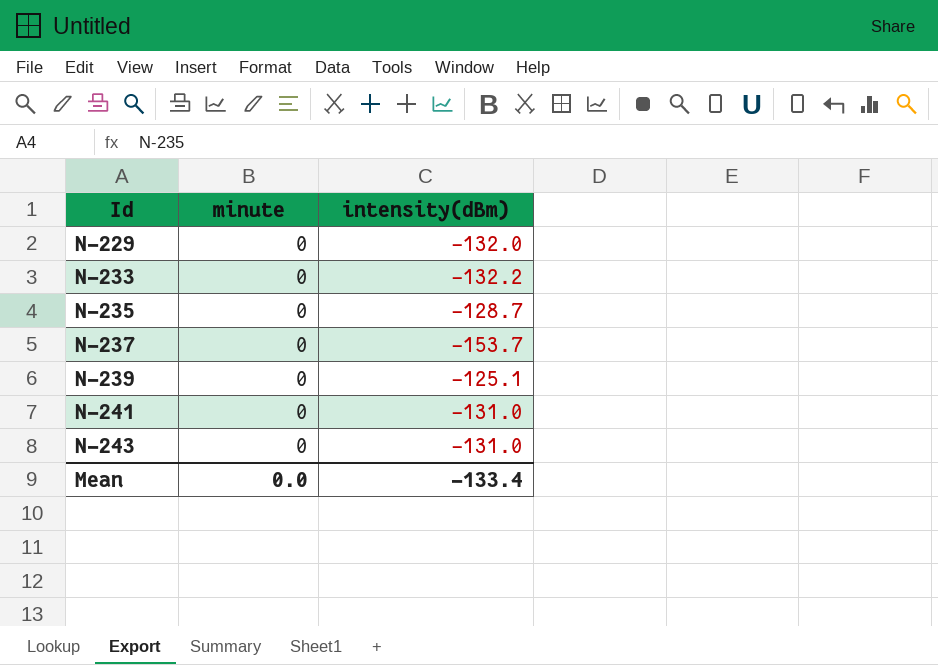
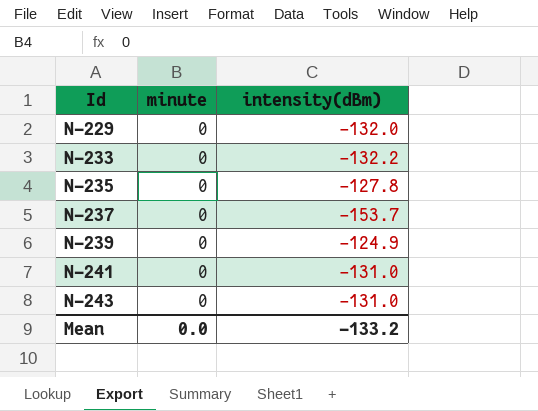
N-235 | intensity(dBm): -128.7 -> -127.8
N-239 | intensity(dBm): -125.1 -> -124.9
Mean | intensity(dBm): -133.4 -> -133.2

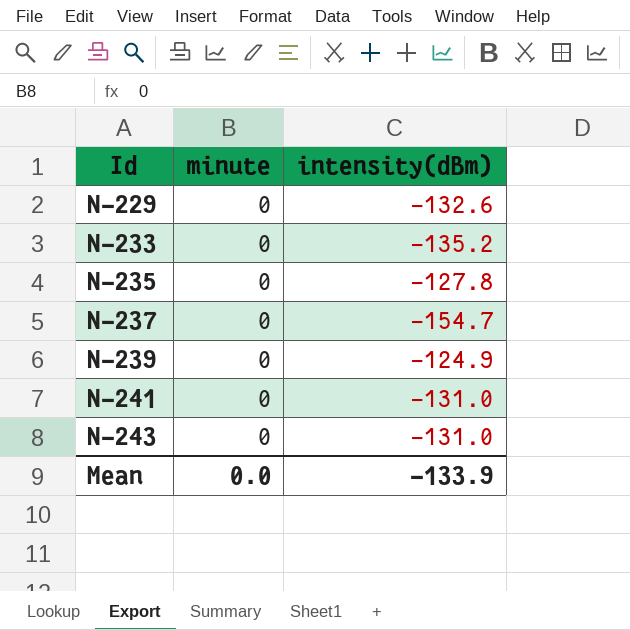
N-229 | intensity(dBm): -132.0 -> -132.6
N-233 | intensity(dBm): -132.2 -> -135.2
N-237 | intensity(dBm): -153.7 -> -154.7
Mean | intensity(dBm): -133.2 -> -133.9

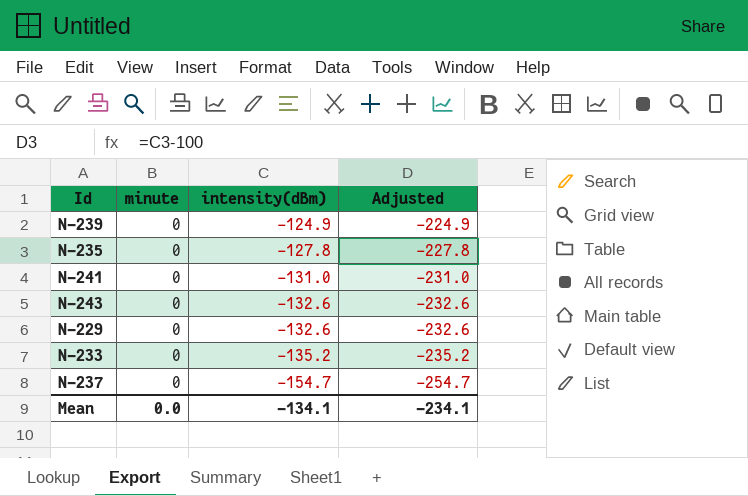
row order: Id ascending -> intensity(dBm) descending
column Adjusted | formula: none -> [intensity(dBm)] - 100
N-243 | intensity(dBm): -131.0 -> -132.6
Mean | intensity(dBm): -133.9 -> -134.1

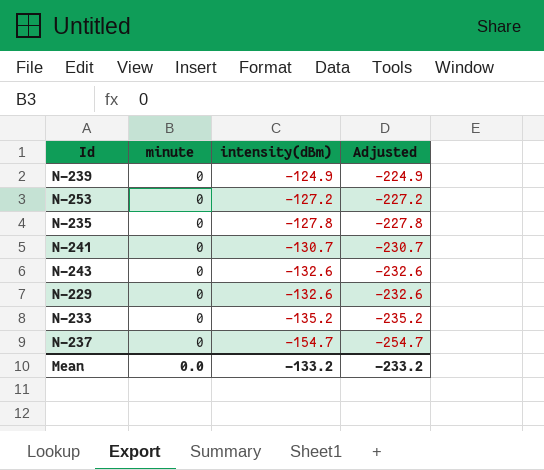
row N-253: none -> 0 | -127.2 | -227.2
N-241 | intensity(dBm): -131.0 -> -130.7
N-241 | Adjusted: -231.0 -> -230.7
Mean | intensity(dBm): -134.1 -> -133.2
Mean | Adjusted: -234.1 -> -233.2

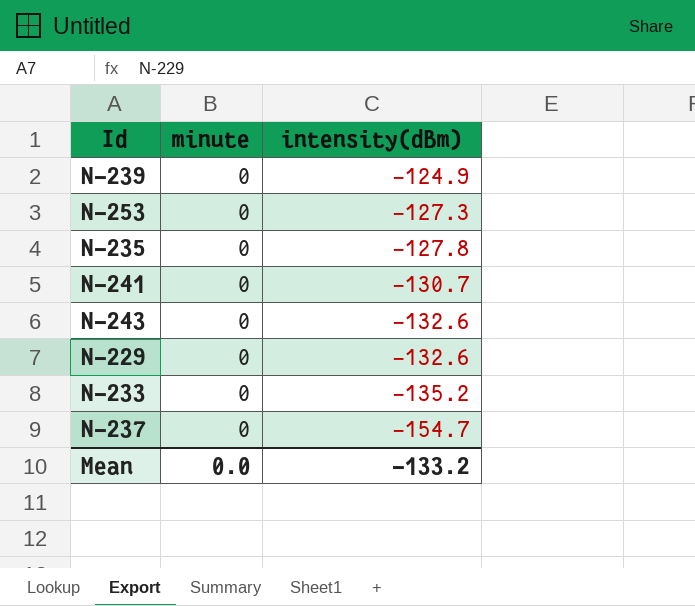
column Adjusted | formula: [intensity(dBm)] - 100 -> none
N-253 | intensity(dBm): -127.2 -> -127.3

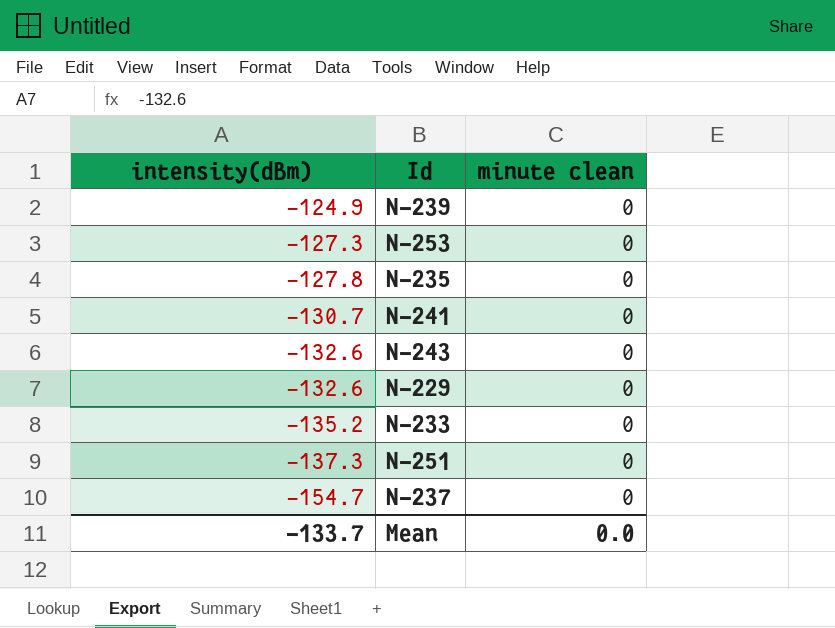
column intensity(dBm) | position: 3 -> 1
column name: minute -> minute clean
row N-251: none -> -137.3 | 0
Mean | intensity(dBm): -133.2 -> -133.7

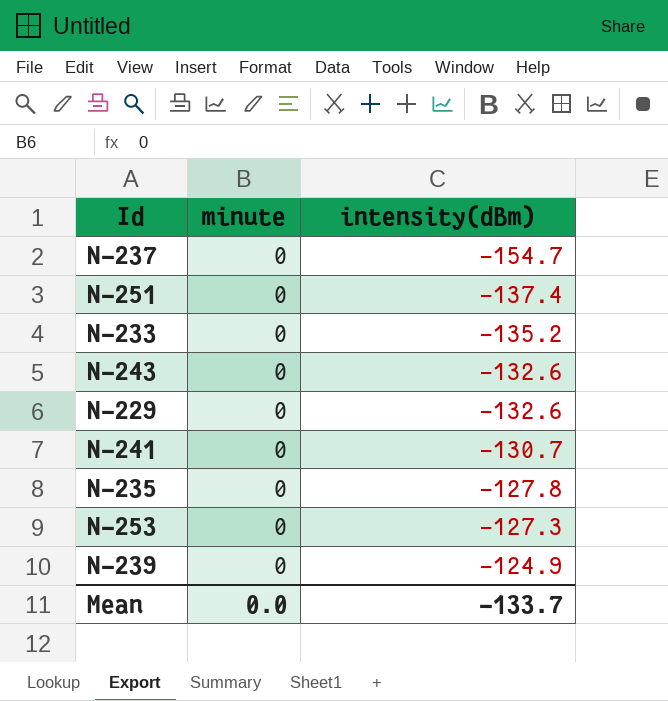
row order: intensity(dBm) descending -> intensity(dBm) ascending
column name: minute clean -> minute
column intensity(dBm) | position: 1 -> 3
N-251 | intensity(dBm): -137.3 -> -137.4

